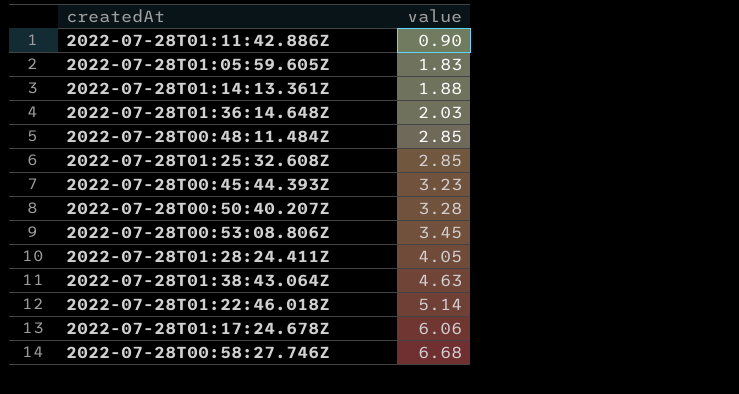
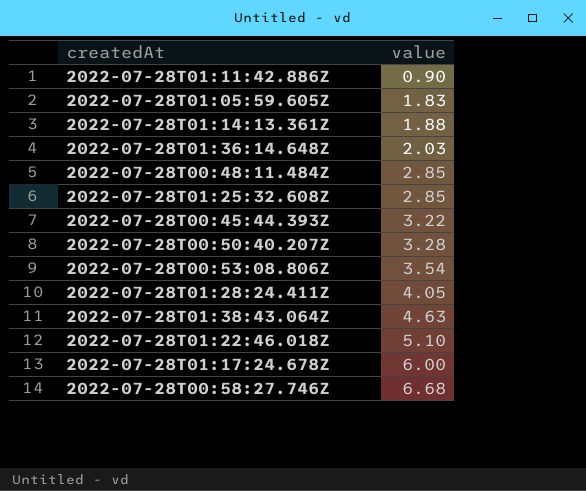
2022-07-28T00:45:44.393Z | value: 3.23 -> 3.22
2022-07-28T00:53:08.806Z | value: 3.45 -> 3.54
2022-07-28T01:22:46.018Z | value: 5.14 -> 5.10
2022-07-28T01:17:24.678Z | value: 6.06 -> 6.00

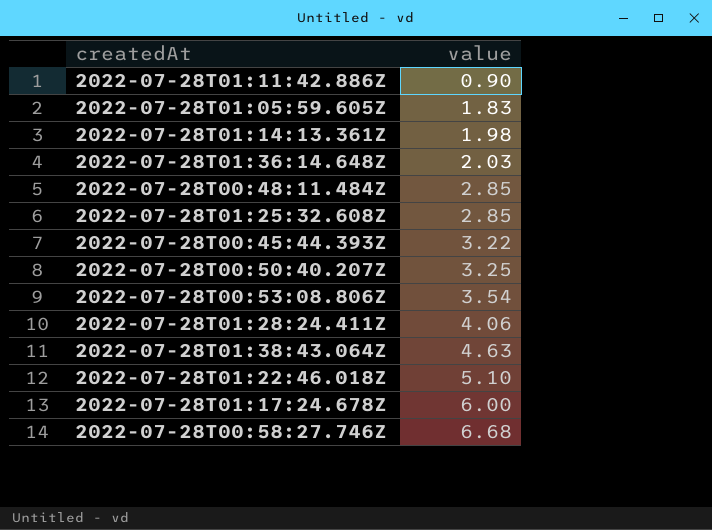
2022-07-28T01:14:13.361Z | value: 1.88 -> 1.98
2022-07-28T00:50:40.207Z | value: 3.28 -> 3.25
2022-07-28T01:28:24.411Z | value: 4.05 -> 4.06

